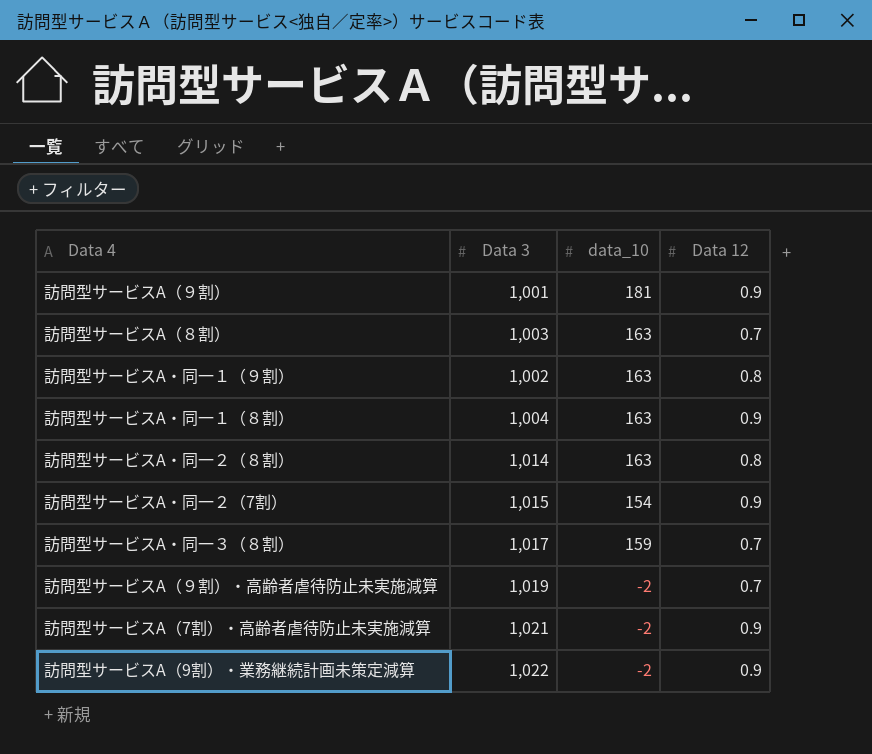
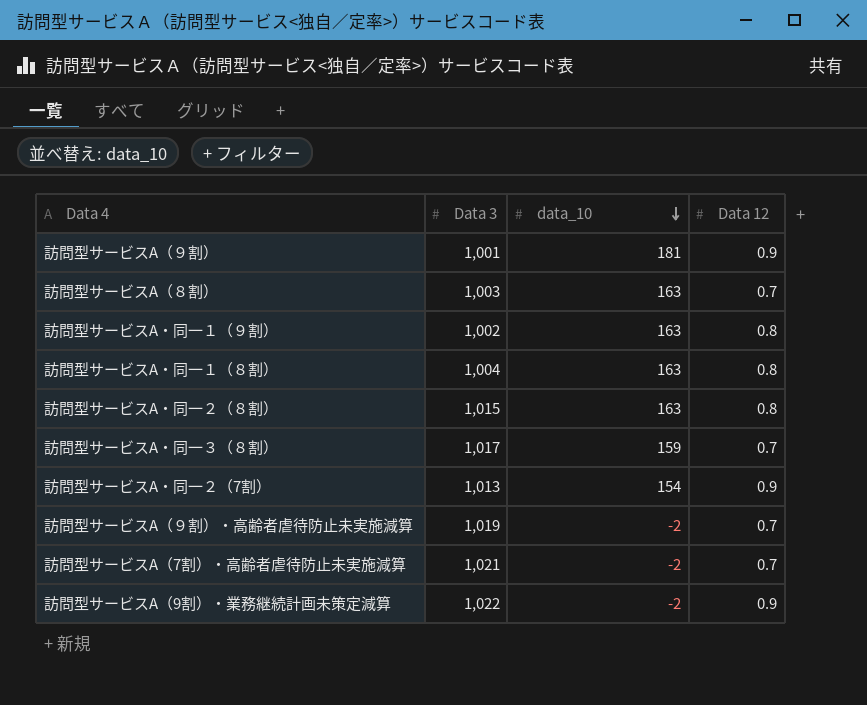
row order: none -> data_10 descending
訪問型サービスA・同一１（８割） | Data 12: 0.9 -> 0.8
訪問型サービスA・同一２（８割） | Data 3: 1,014 -> 1,015
訪問型サービスA・同一２（7割） | Data 3: 1,015 -> 1,013
訪問型サービスA（7割）・高齢者虐待防止未実施減算 | Data 12: 0.9 -> 0.7

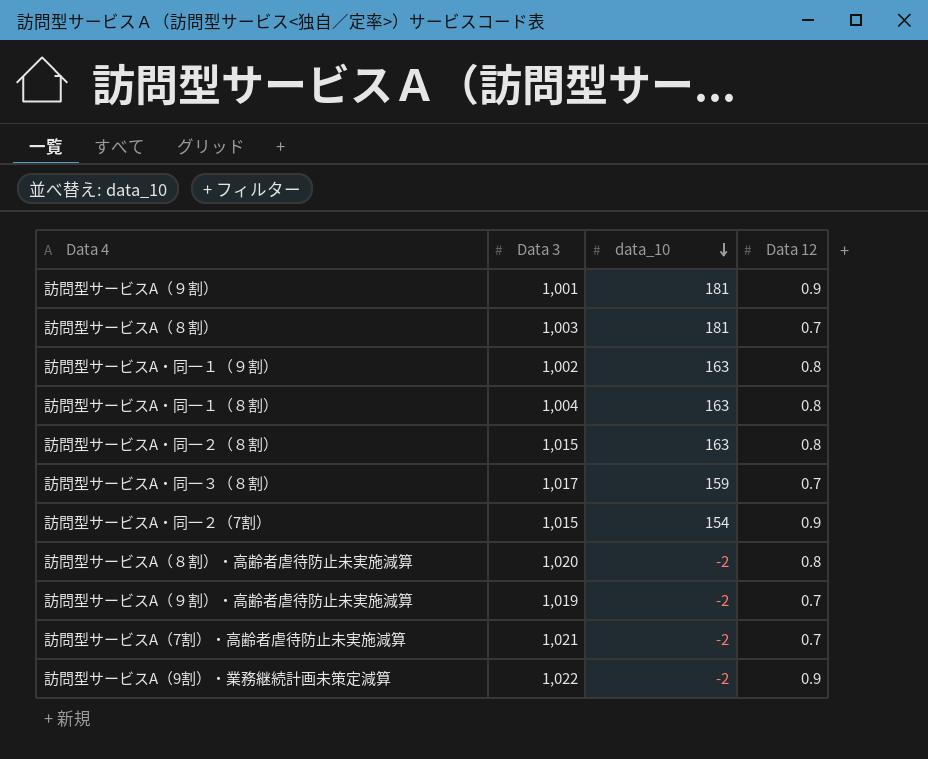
訪問型サービスA（８割） | data_10: 163 -> 181
訪問型サービスA・同一２（7割） | Data 3: 1,013 -> 1,015
row 訪問型サービスA（８割）・高齢者虐待防止未実施減算: none -> 1,020 | -2 | 0.8

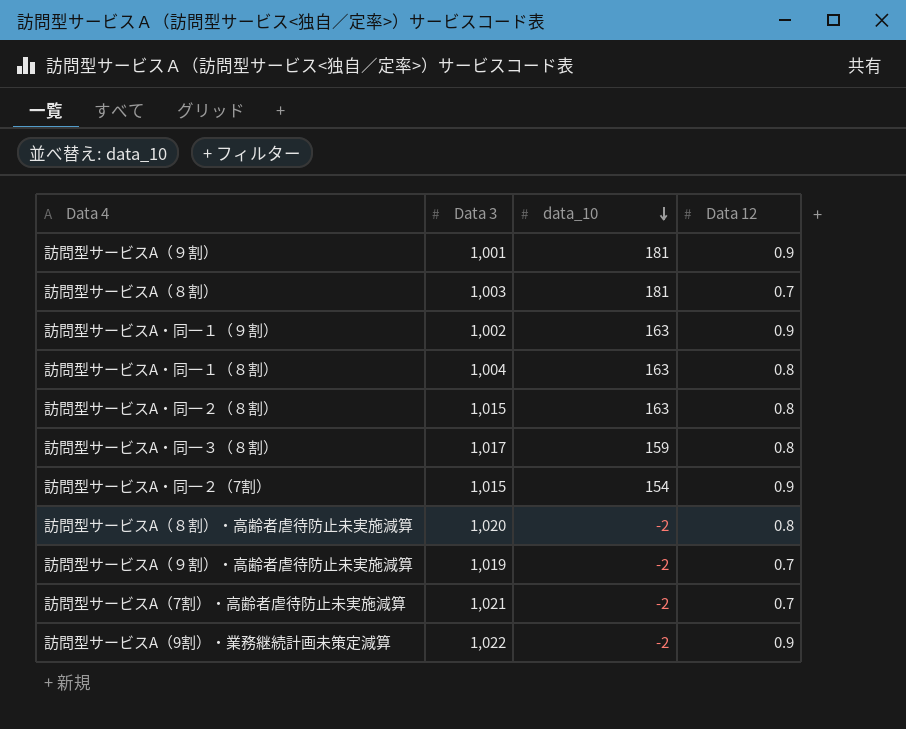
訪問型サービスA・同一１（９割） | Data 12: 0.8 -> 0.9
訪問型サービスA・同一３（８割） | Data 12: 0.7 -> 0.8

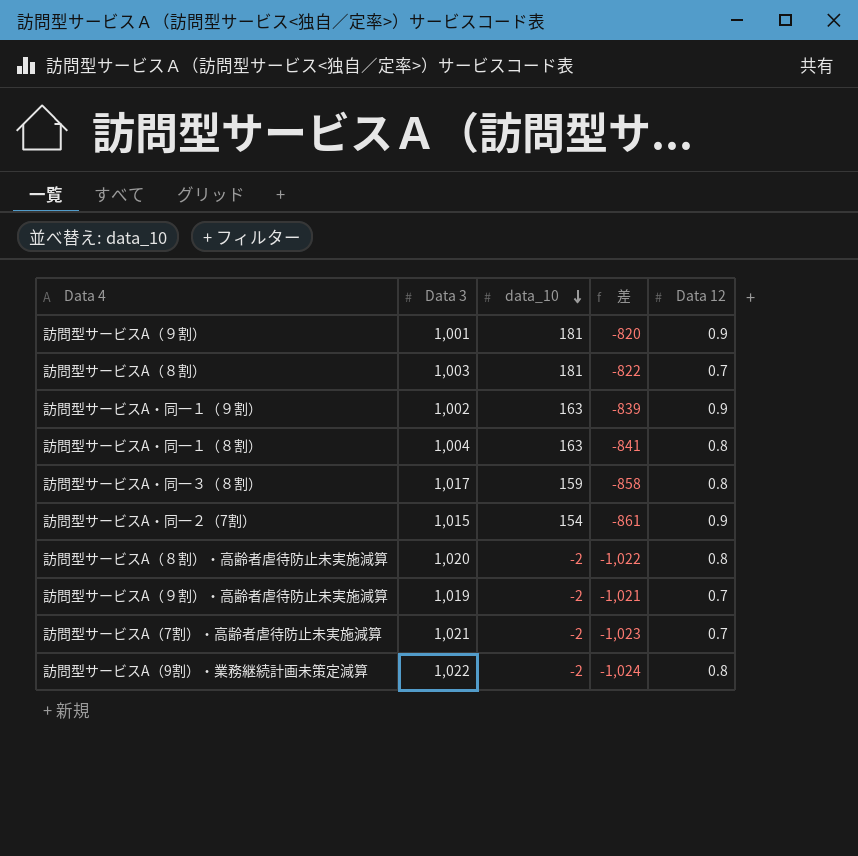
column 差 | formula: none -> [data_10] - [Data 3]
row 訪問型サービスA・同一２（８割）: 1,015 | 163 | 0.8 -> none
訪問型サービスA（9割）・業務継続計画未策定減算 | Data 12: 0.9 -> 0.8

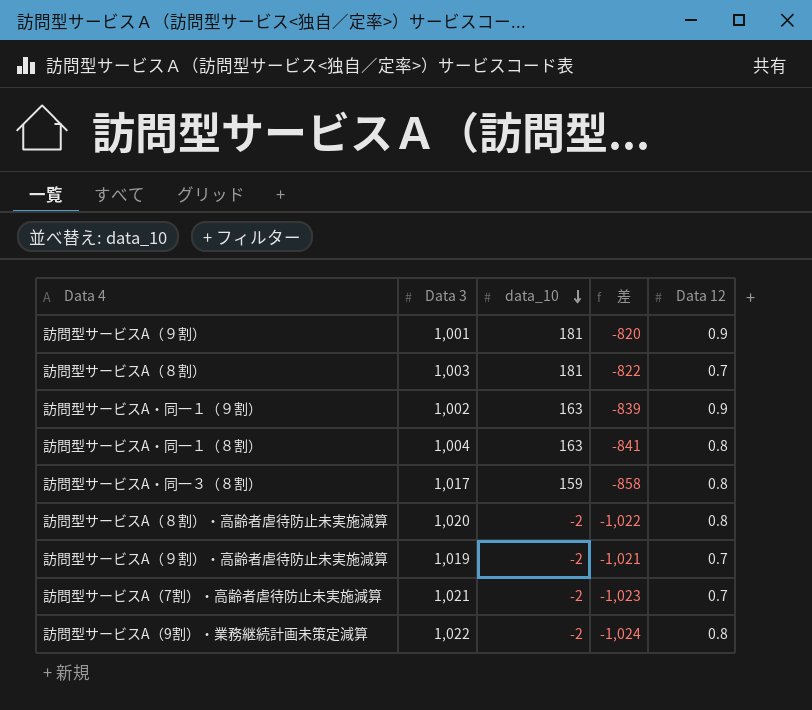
row 訪問型サービスA・同一２（7割）: 1,015 | 154 | -861 | 0.9 -> none

